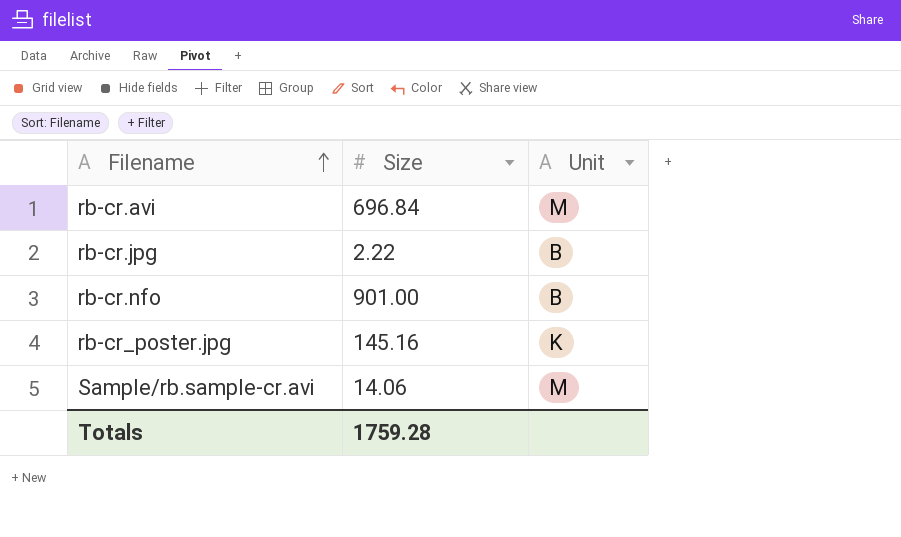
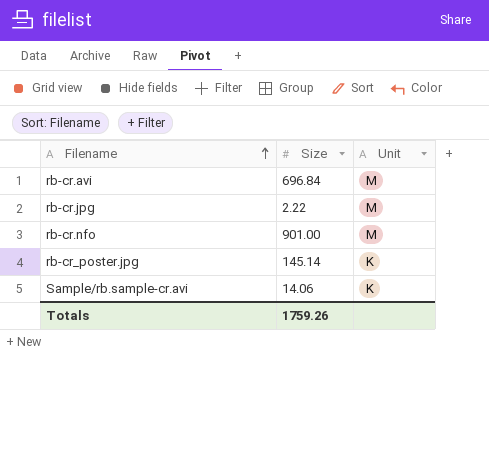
rb-cr.jpg | Unit: B -> M
rb-cr.nfo | Unit: B -> M
rb-cr_poster.jpg | Size: 145.16 -> 145.14
Sample/rb.sample-cr.avi | Unit: M -> K
Totals | Size: 1759.28 -> 1759.26

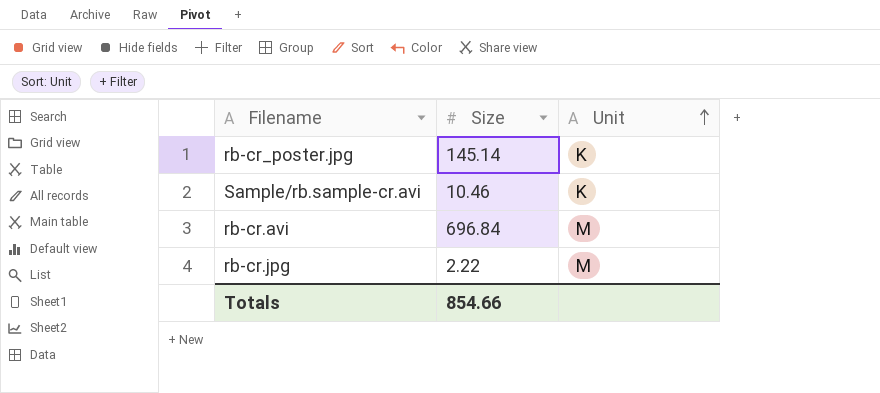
row order: Filename ascending -> Unit ascending
row rb-cr.nfo: 901.00 | M -> none
Sample/rb.sample-cr.avi | Size: 14.06 -> 10.46
Totals | Size: 1759.26 -> 854.66

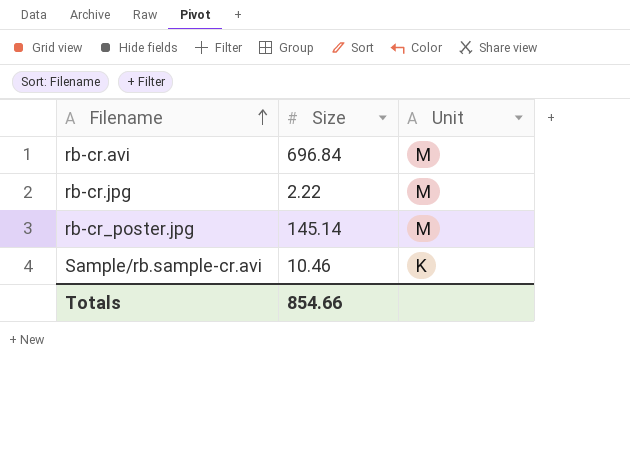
row order: Unit ascending -> Filename ascending
rb-cr_poster.jpg | Unit: K -> M

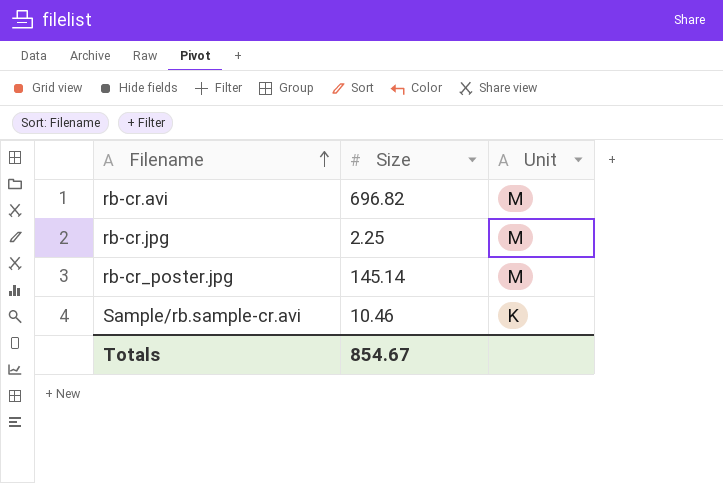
rb-cr.avi | Size: 696.84 -> 696.82
rb-cr.jpg | Size: 2.22 -> 2.25
Totals | Size: 854.66 -> 854.67

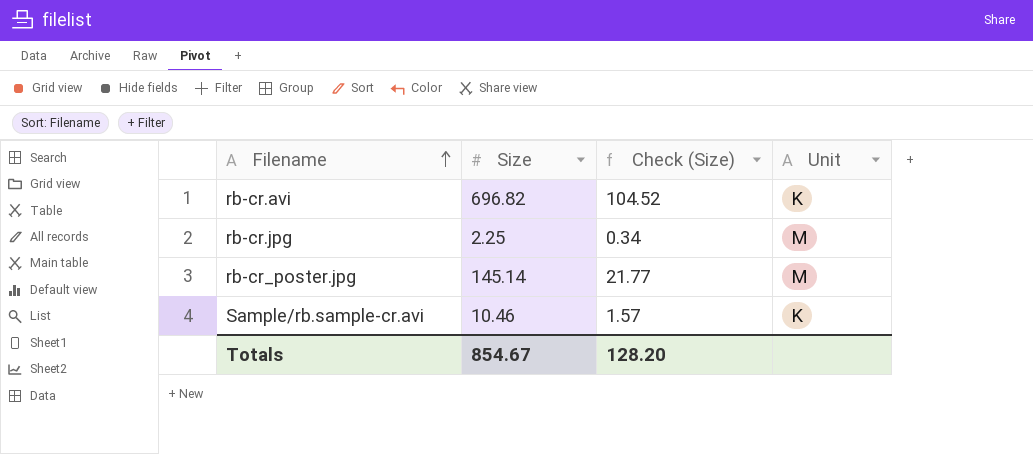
column Check (Size) | formula: none -> [Size] * 0.15
rb-cr.avi | Unit: M -> K

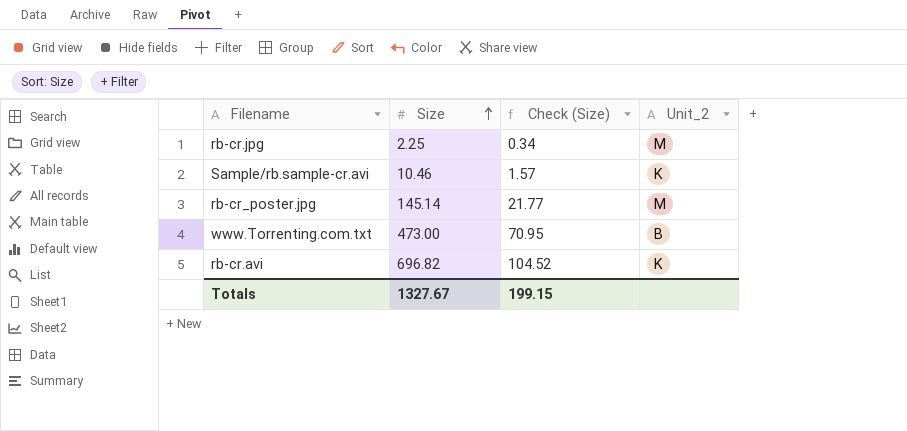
row order: Filename ascending -> Size ascending
column name: Unit -> Unit_2
row www.Torrenting.com.txt: none -> 473.00 | 70.95 | B
Totals | Size: 854.67 -> 1327.67
Totals | Check (Size): 128.20 -> 199.15

